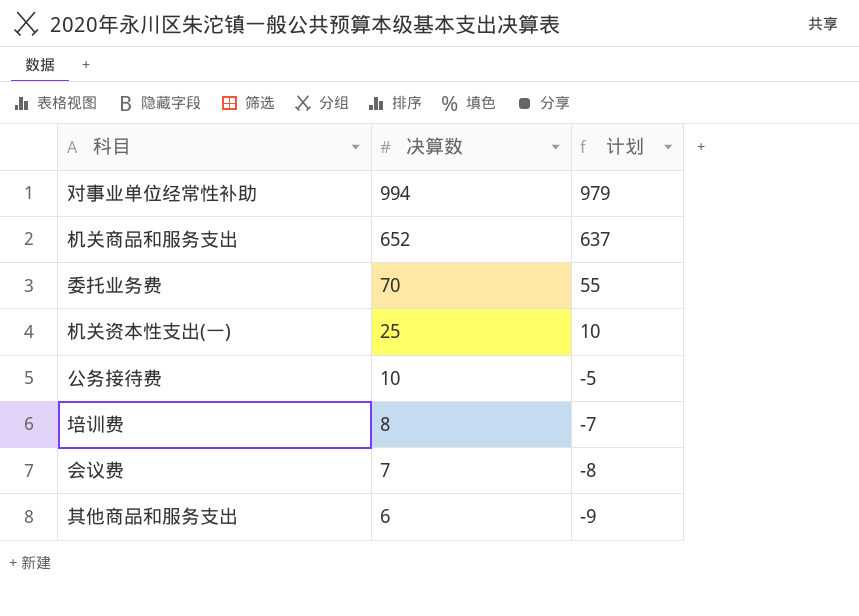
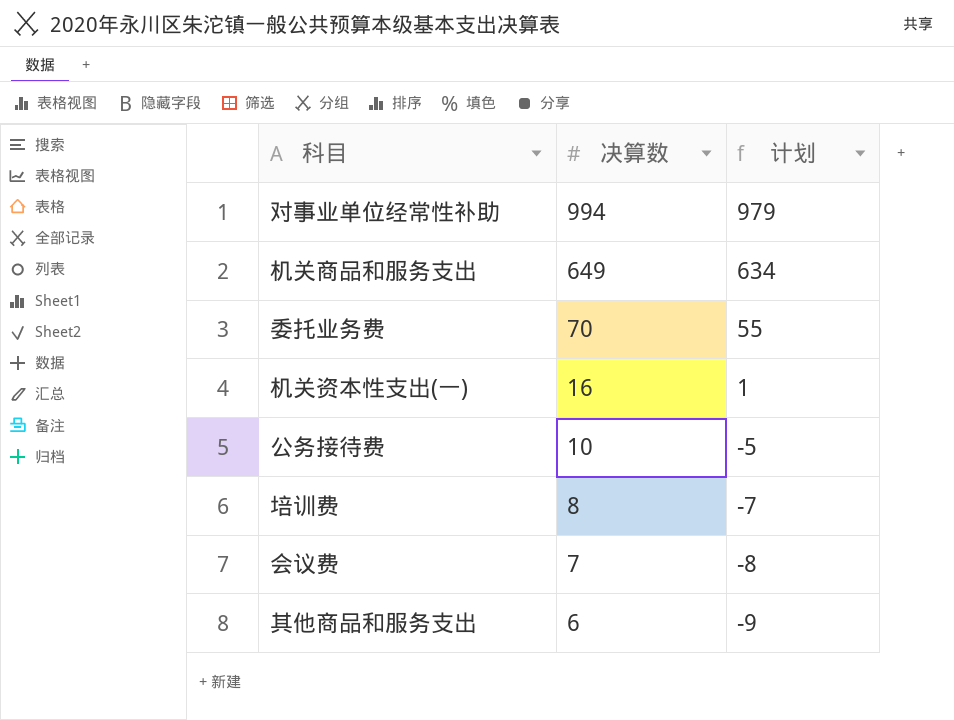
机关商品和服务支出 | 决算数: 652 -> 649
机关商品和服务支出 | 计划: 637 -> 634
机关资本性支出(一) | 决算数: 25 -> 16
机关资本性支出(一) | 计划: 10 -> 1

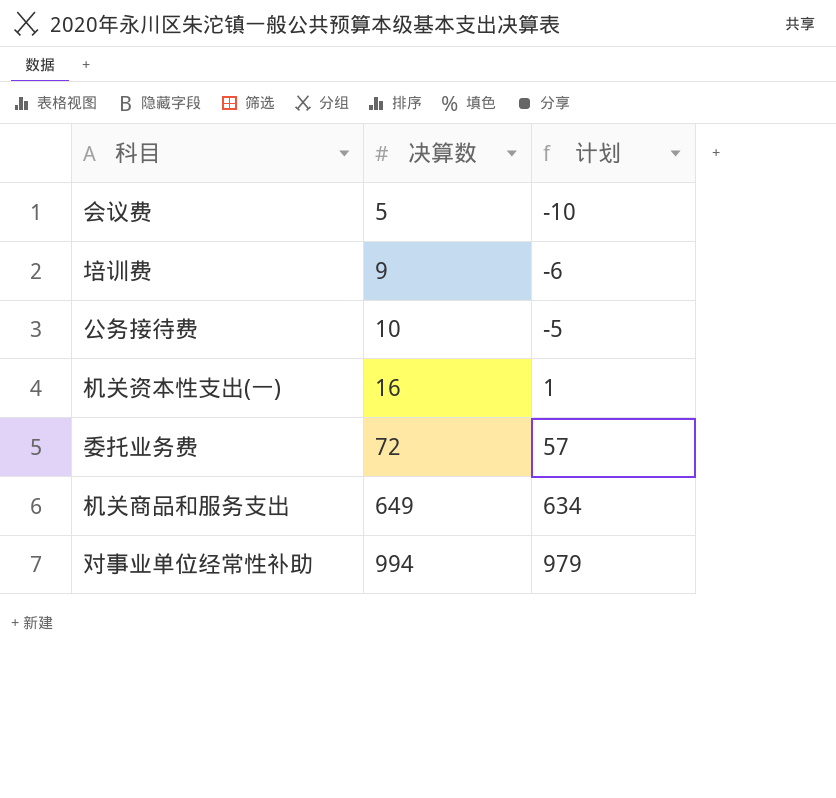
row order: 决算数 descending -> 决算数 ascending
row 其他商品和服务支出: 6 | -9 -> none
会议费 | 决算数: 7 -> 5
会议费 | 计划: -8 -> -10
培训费 | 决算数: 8 -> 9
培训费 | 计划: -7 -> -6
委托业务费 | 决算数: 70 -> 72
委托业务费 | 计划: 55 -> 57

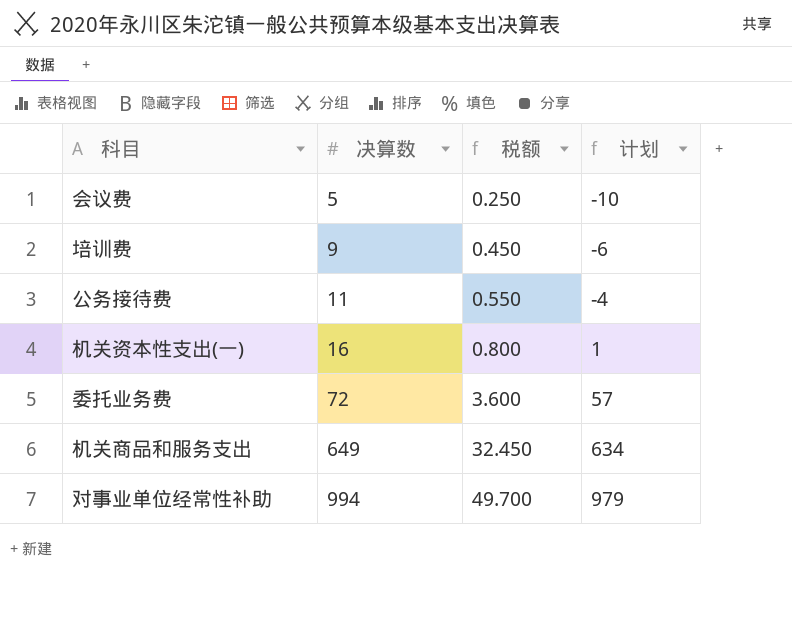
column 税额 | formula: none -> [决算数] * 0.05
公务接待费 | 决算数: 10 -> 11
公务接待费 | 计划: -5 -> -4

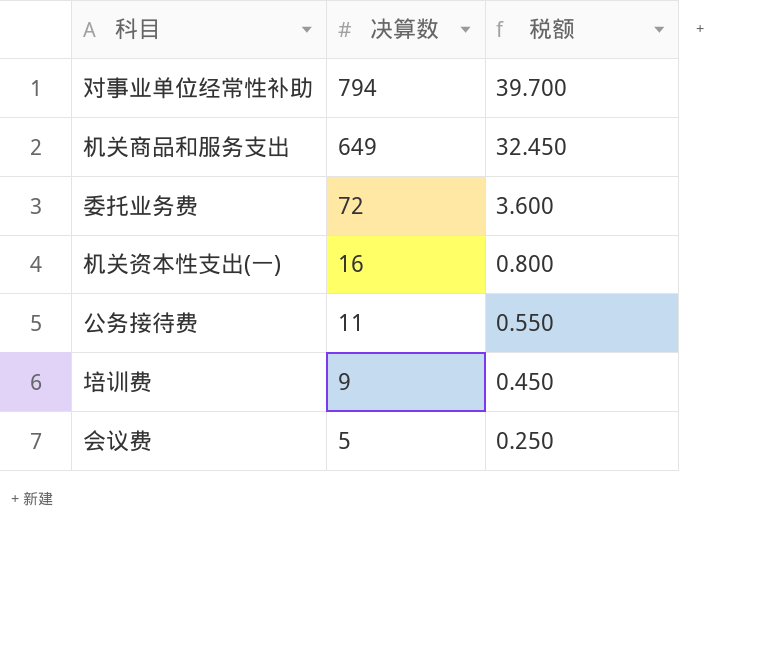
row order: 决算数 ascending -> 决算数 descending
column 计划 | formula: [决算数] - 15 -> none
对事业单位经常性补助 | 决算数: 994 -> 794
对事业单位经常性补助 | 税额: 49.700 -> 39.700

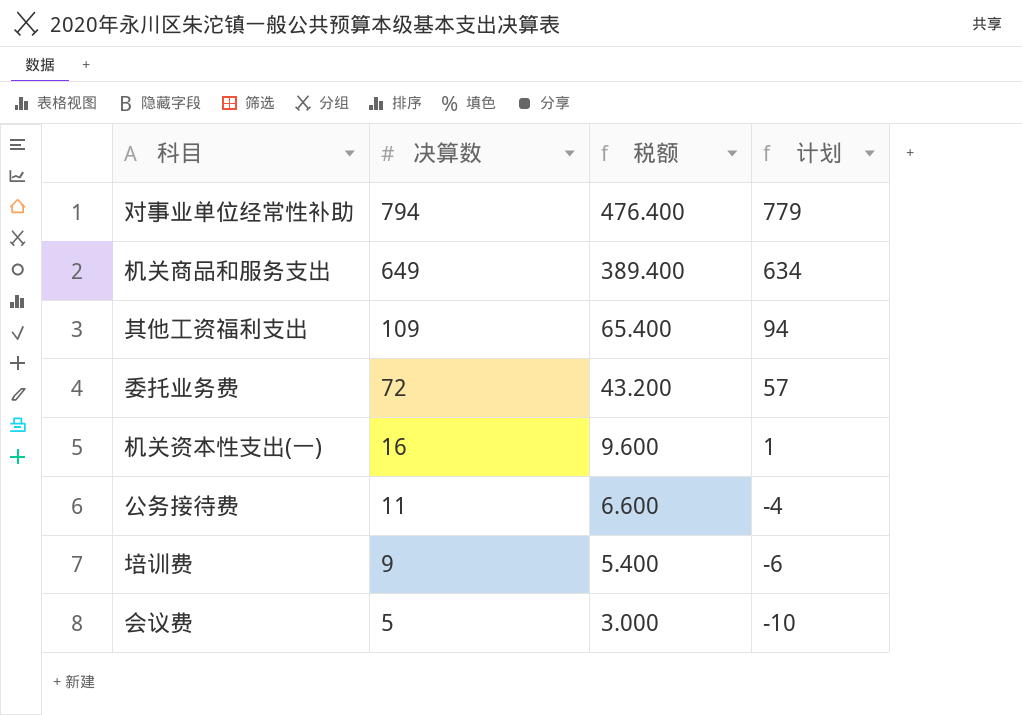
column 税额 | formula: [决算数] * 0.05 -> [决算数] * 0.6
column 计划 | formula: none -> [决算数] - 15
row 其他工资福利支出: none -> 109 | 65.400 | 94

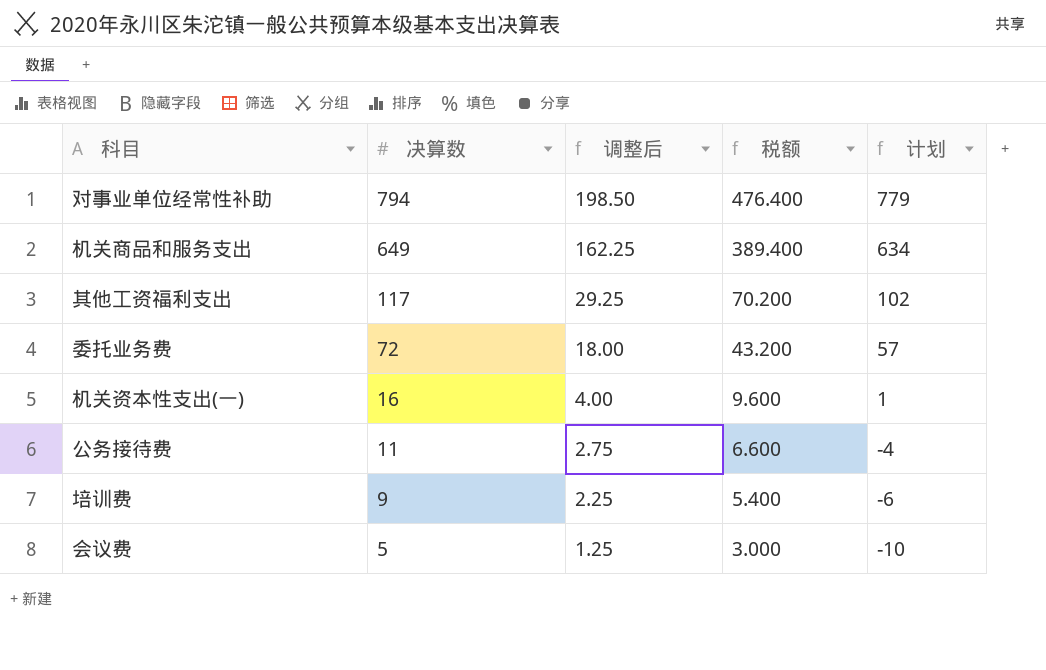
column 调整后 | formula: none -> [决算数] * 0.25
其他工资福利支出 | 决算数: 109 -> 117
其他工资福利支出 | 税额: 65.400 -> 70.200
其他工资福利支出 | 计划: 94 -> 102

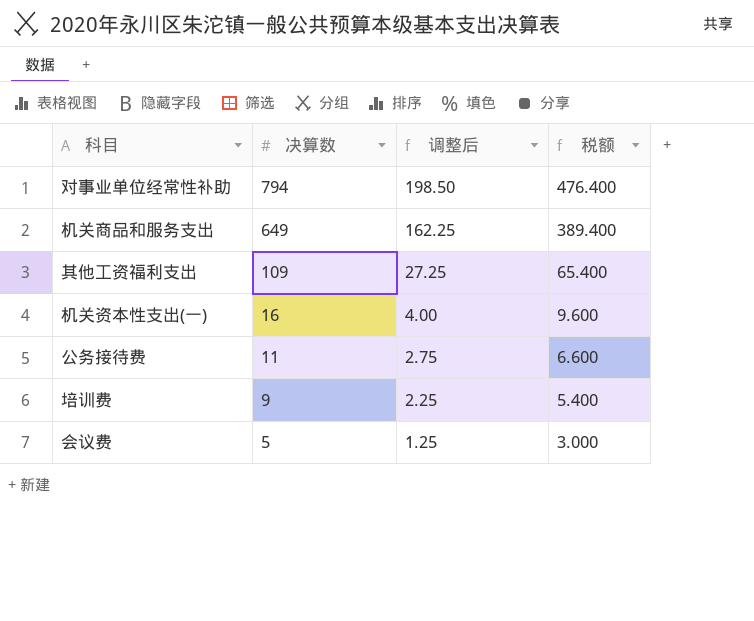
column 计划 | formula: [决算数] - 15 -> none
row 委托业务费: 72 | 18.00 | 43.200 | 57 -> none
其他工资福利支出 | 决算数: 117 -> 109
其他工资福利支出 | 调整后: 29.25 -> 27.25
其他工资福利支出 | 税额: 70.200 -> 65.400

